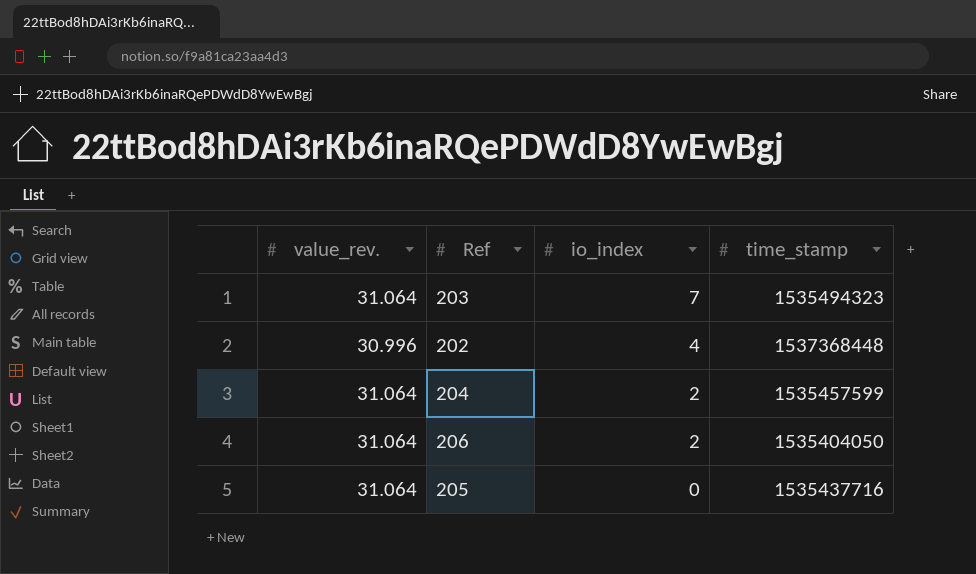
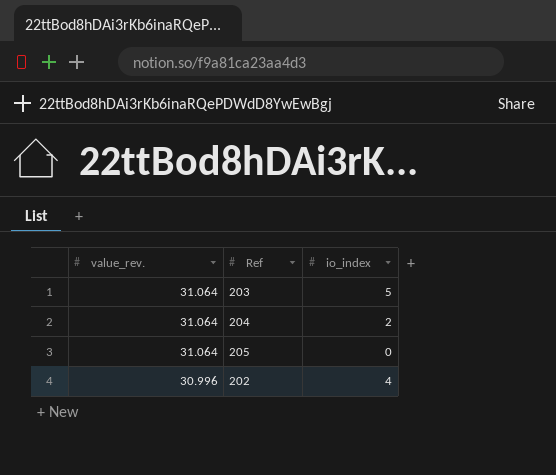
row order: io_index descending -> value_rev. descending
column time_stamp | position: 4 -> none
row 206: 31.064 | 2 | 1535404050 -> none
203 | io_index: 7 -> 5

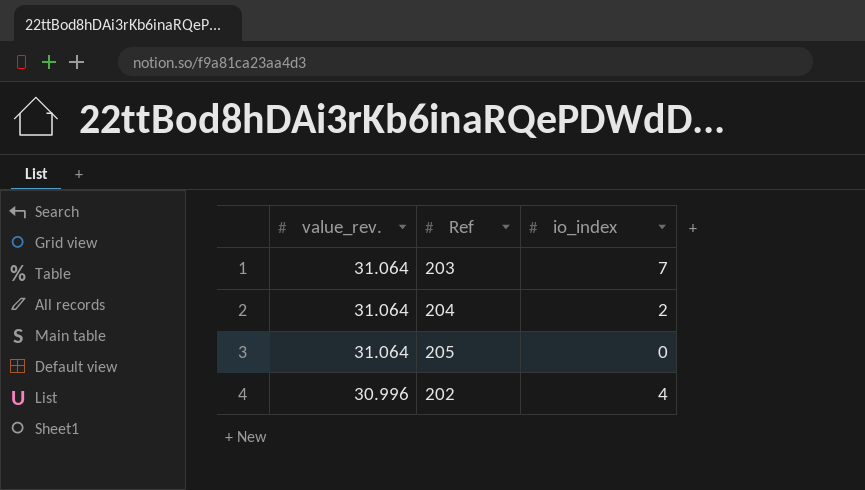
203 | io_index: 5 -> 7

